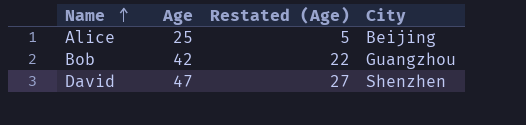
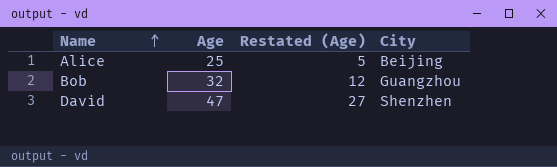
Bob | Age: 42 -> 32
Bob | Restated (Age): 22 -> 12

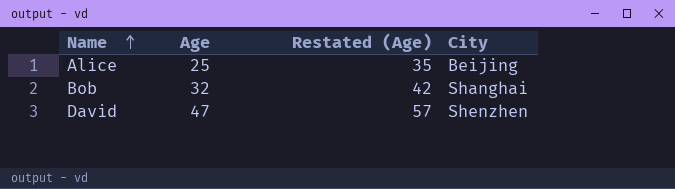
column Restated (Age) | formula: [Age] - 20 -> [Age] + 10
Bob | City: Guangzhou -> Shanghai

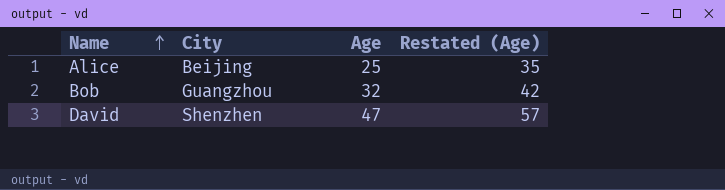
column City | position: 4 -> 2
Bob | City: Shanghai -> Guangzhou

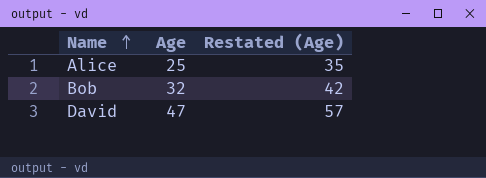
column City | position: 2 -> none

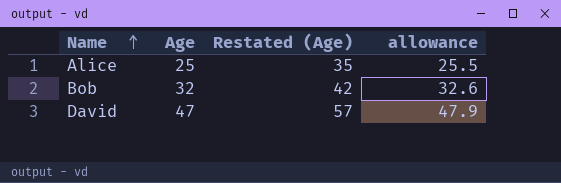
column allowance | formula: none -> [Age] * 1.02

